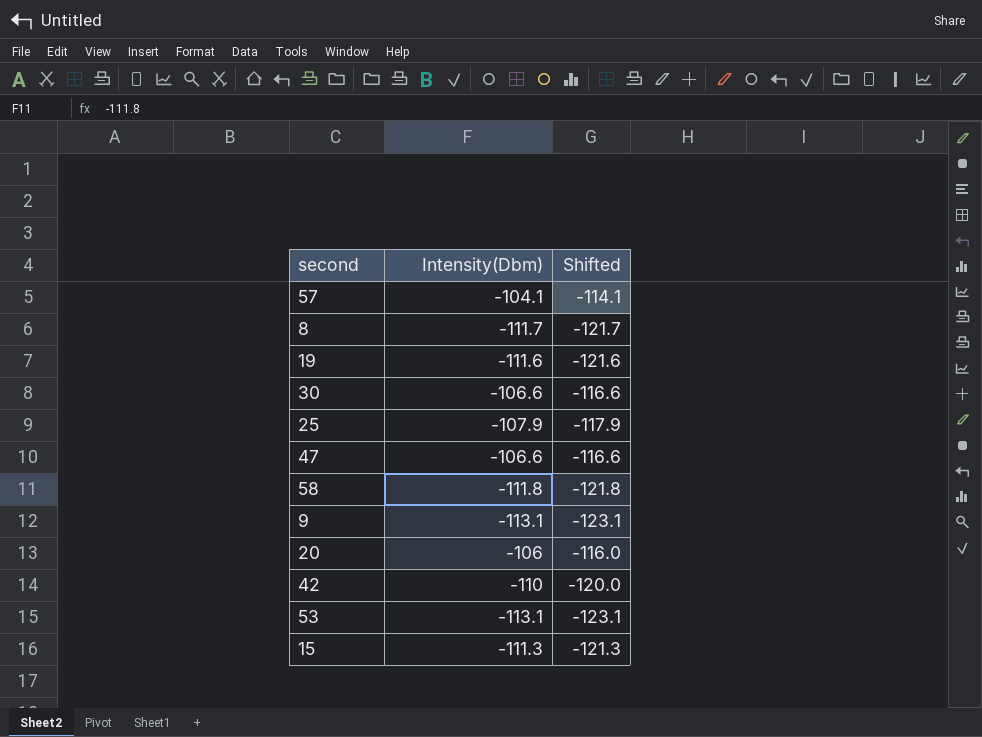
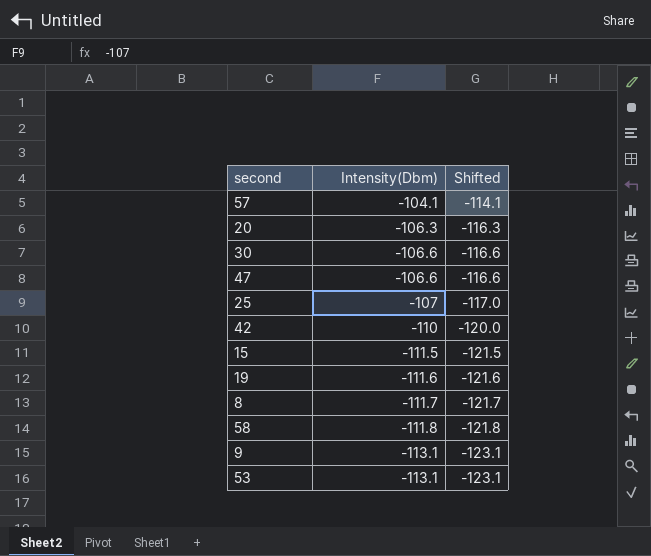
row order: none -> Intensity(Dbm) descending
20 | Intensity(Dbm): -106 -> -106.3
20 | Shifted: -116.0 -> -116.3
25 | Intensity(Dbm): -107.9 -> -107
25 | Shifted: -117.9 -> -117.0
15 | Intensity(Dbm): -111.3 -> -111.5
15 | Shifted: -121.3 -> -121.5

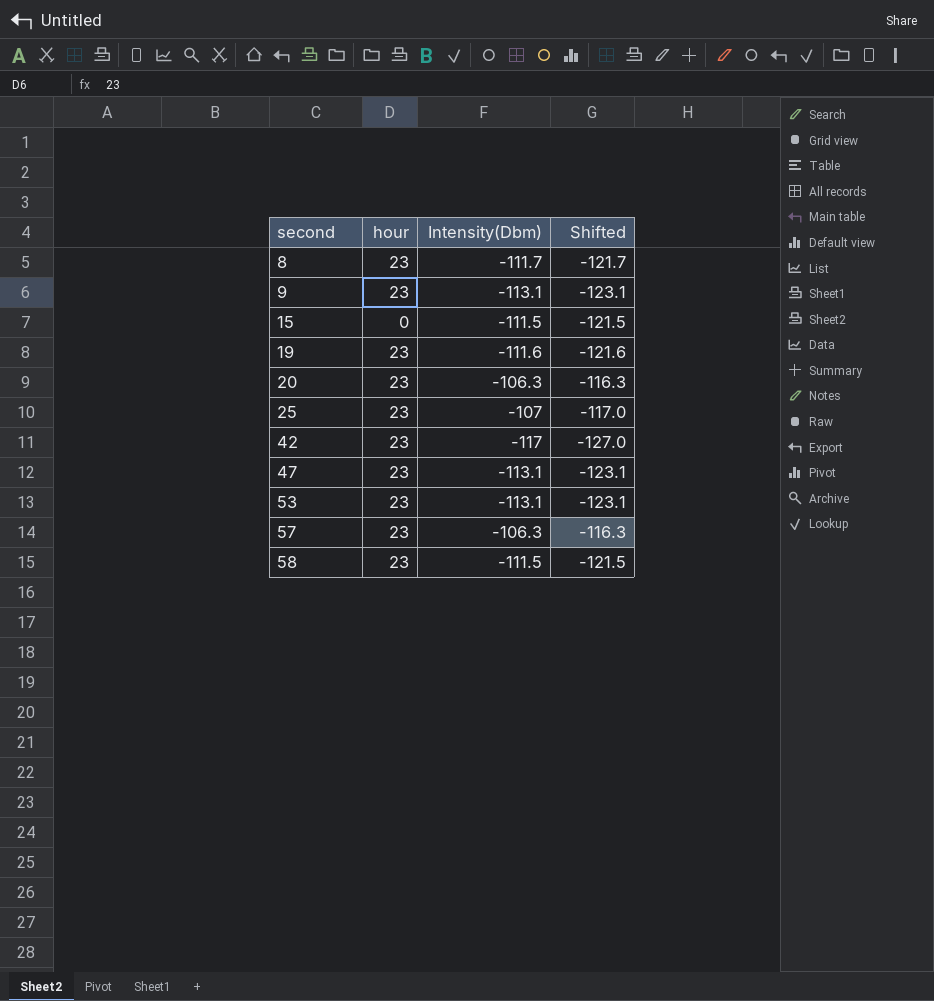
row order: Intensity(Dbm) descending -> second ascending
column hour | position: none -> 2
row 30: -106.6 | -116.6 -> none
42 | Intensity(Dbm): -110 -> -117
42 | Shifted: -120.0 -> -127.0
47 | Intensity(Dbm): -106.6 -> -113.1
47 | Shifted: -116.6 -> -123.1
57 | Intensity(Dbm): -104.1 -> -106.3
57 | Shifted: -114.1 -> -116.3
58 | Intensity(Dbm): -111.8 -> -111.5
58 | Shifted: -121.8 -> -121.5

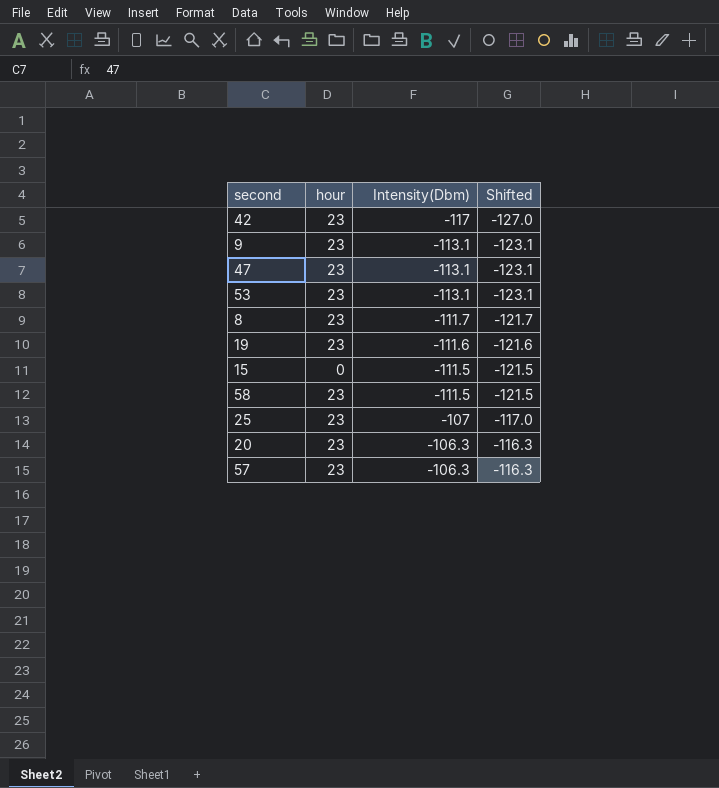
row order: second ascending -> Intensity(Dbm) ascending

